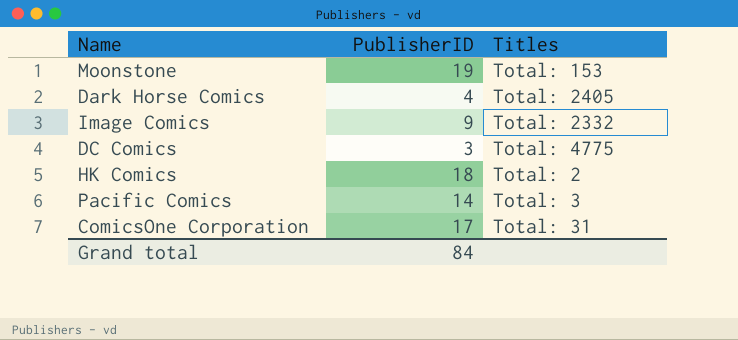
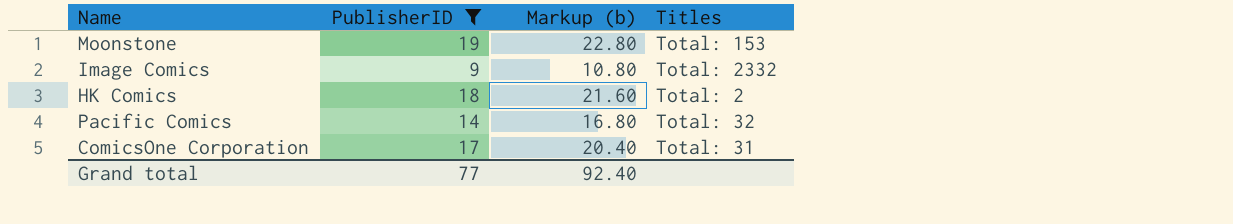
filter: none -> PublisherID >= 9
column Markup (b) | formula: none -> [PublisherID] * 1.2
Pacific Comics | Titles: Total: 3 -> Total: 32
Grand total | PublisherID: 84 -> 77

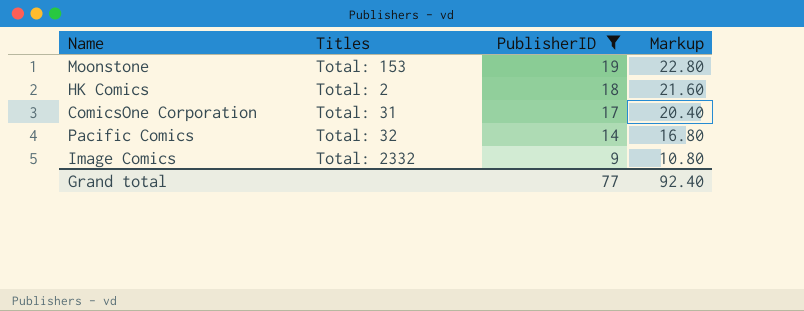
row order: none -> PublisherID descending
column Titles | position: 4 -> 2
column name: Markup (b) -> Markup

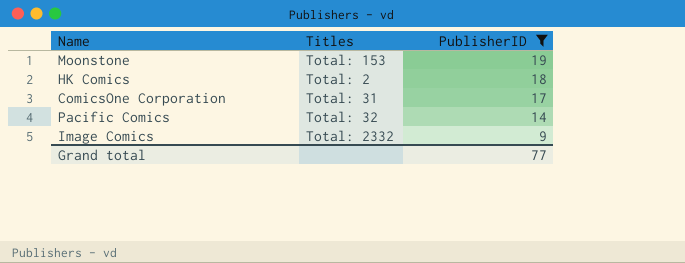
column Markup | formula: [PublisherID] * 1.2 -> none

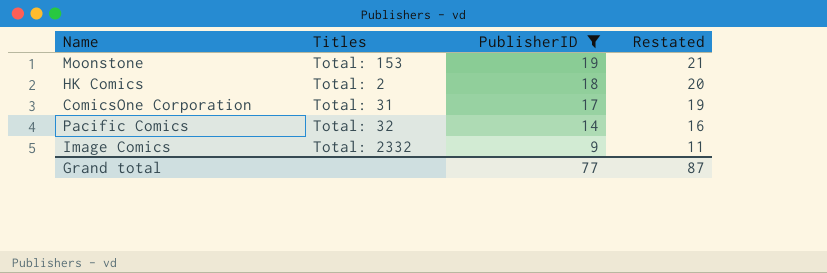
column Restated | formula: none -> [PublisherID] + 2

